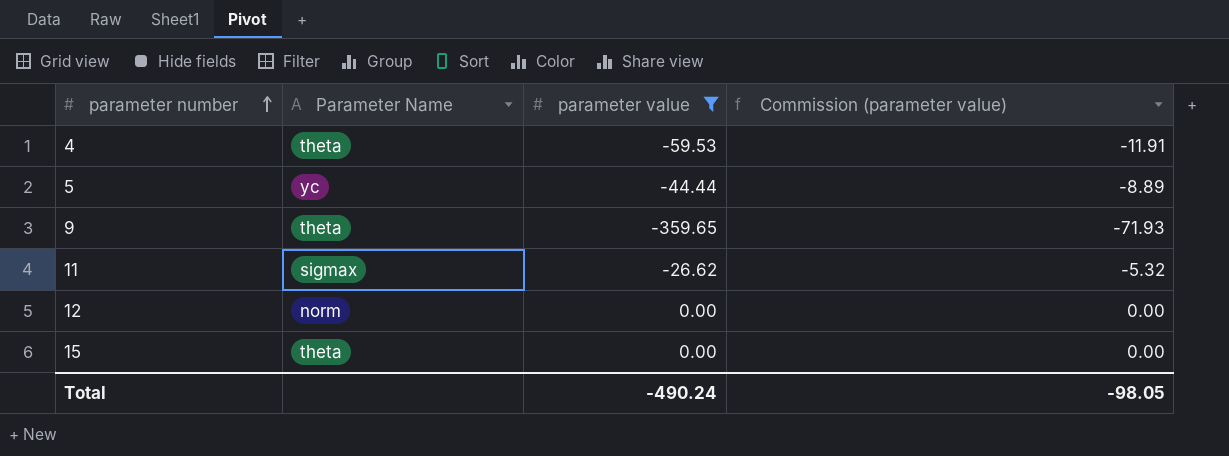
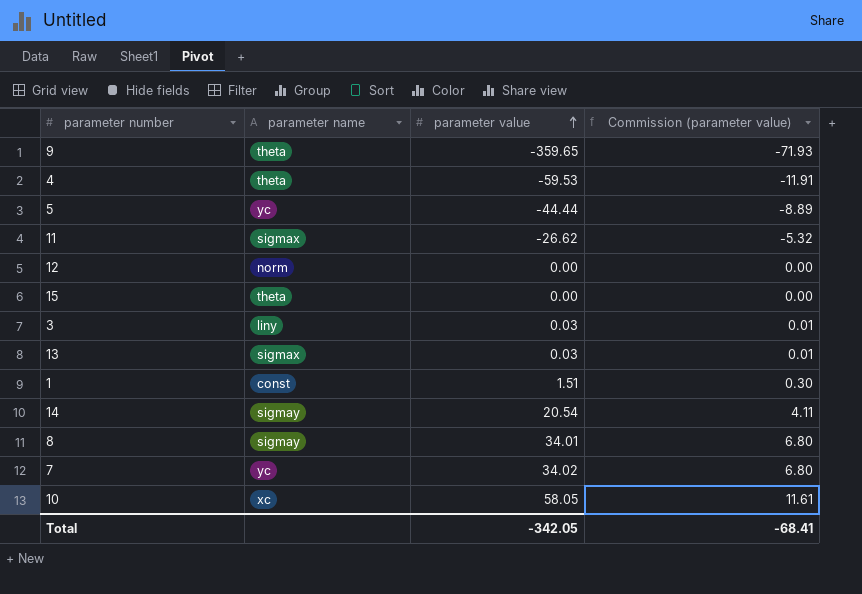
filter: parameter value <= 0.00 -> none
row order: parameter number ascending -> parameter value ascending
column name: Parameter Name -> parameter name
Total | parameter value: -490.24 -> -342.05
Total | Commission (parameter value): -98.05 -> -68.41

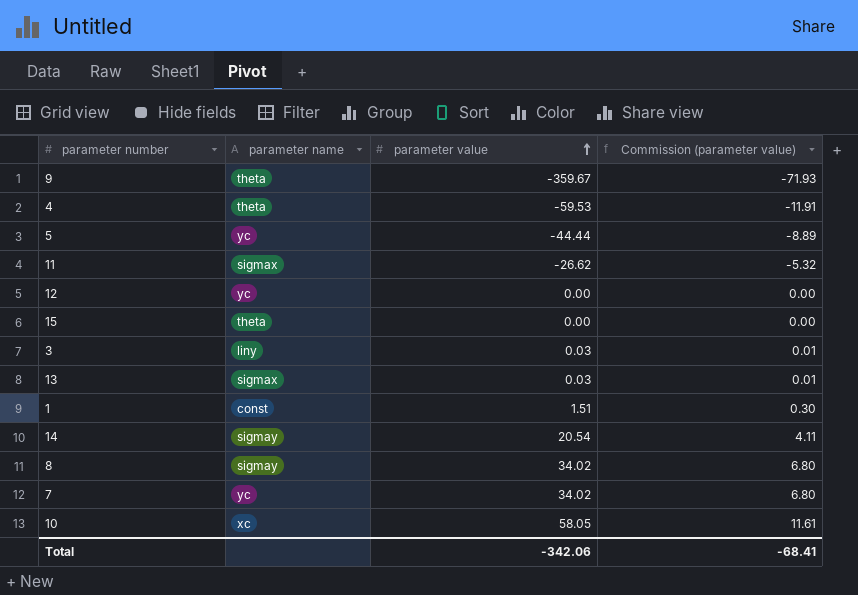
9 | parameter value: -359.65 -> -359.67
12 | parameter name: norm -> yc
8 | parameter value: 34.01 -> 34.02
Total | parameter value: -342.05 -> -342.06

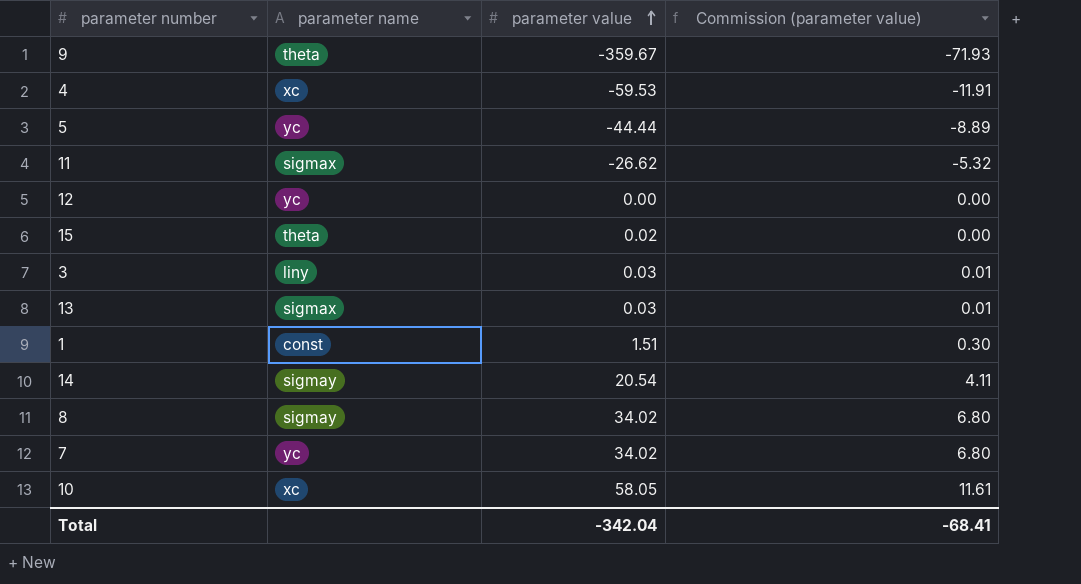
4 | parameter name: theta -> xc
15 | parameter value: 0.00 -> 0.02
Total | parameter value: -342.06 -> -342.04

